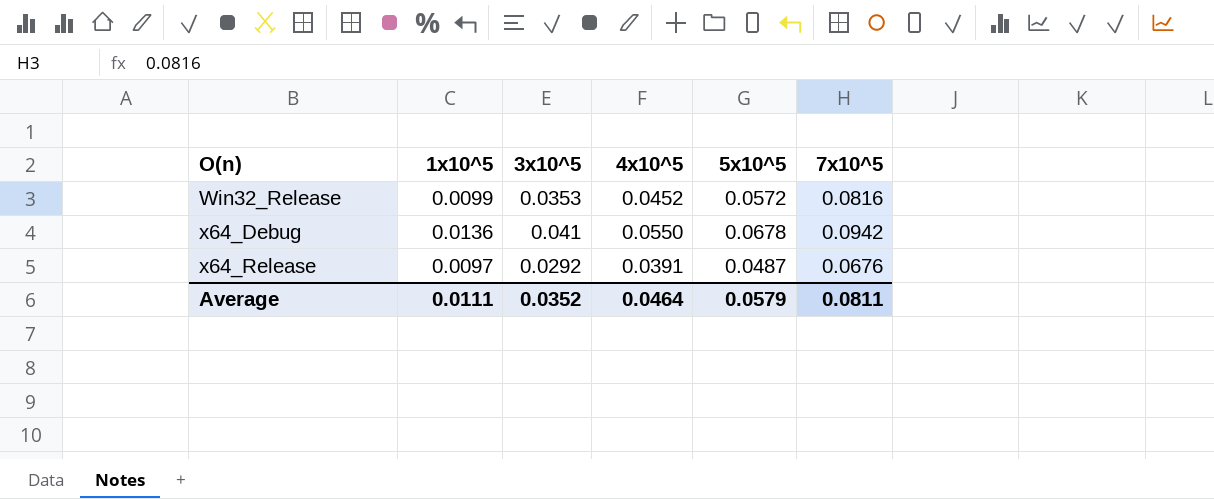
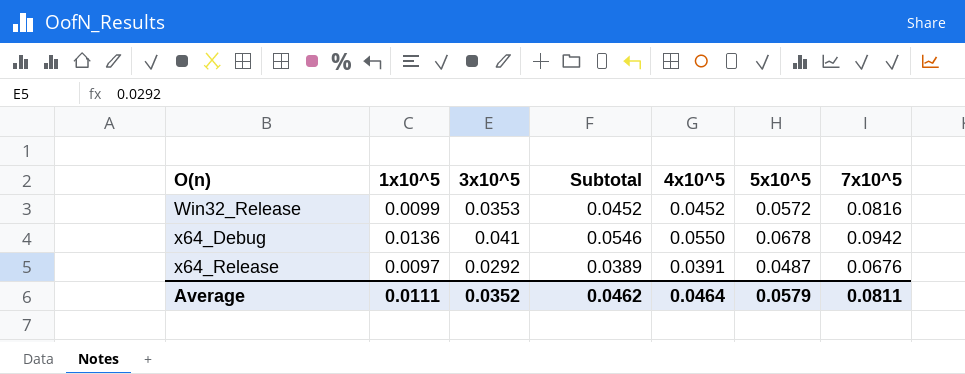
column Subtotal | formula: none -> [1x10^5] + [3x10^5]

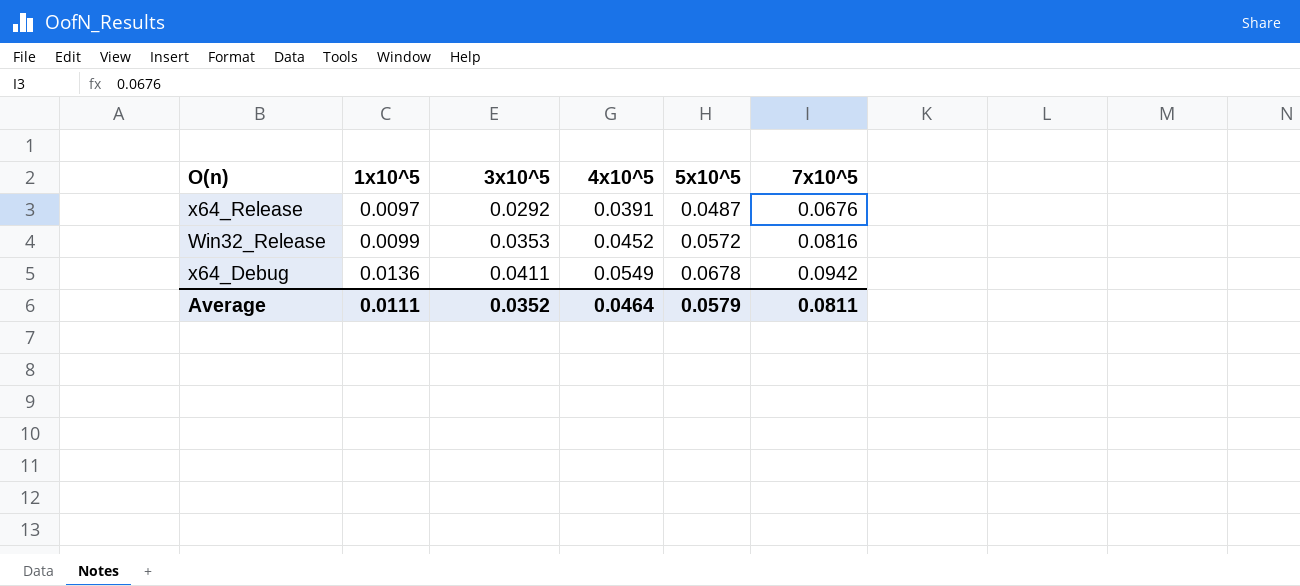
row order: O(n) ascending -> 1x10^5 ascending
column Subtotal | formula: [1x10^5] + [3x10^5] -> none
x64_Debug | 3x10^5: 0.041 -> 0.0411
x64_Debug | 4x10^5: 0.0550 -> 0.0549

